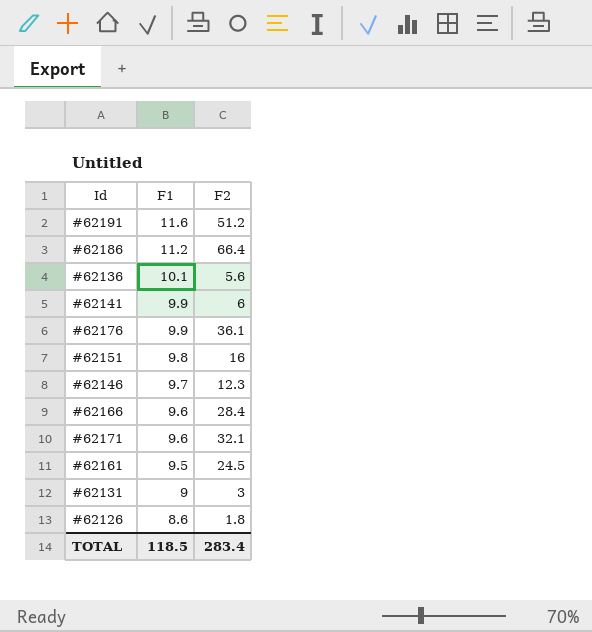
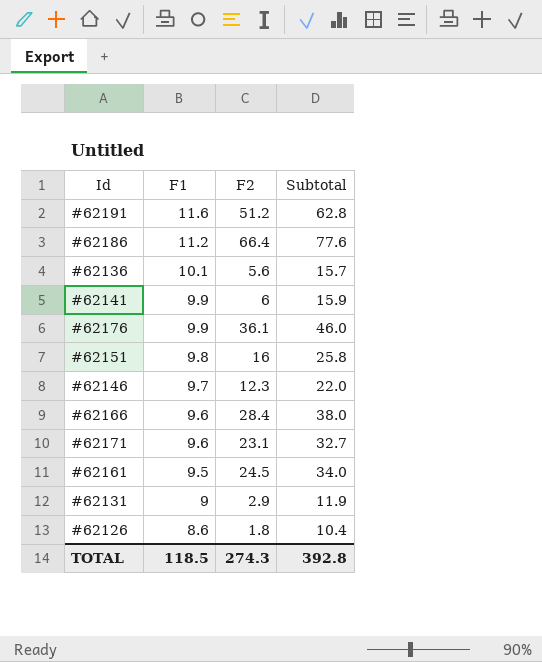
column Subtotal | formula: none -> [F1] + [F2]
#62171 | F2: 32.1 -> 23.1
#62131 | F2: 3 -> 2.9
TOTAL | F2: 283.4 -> 274.3

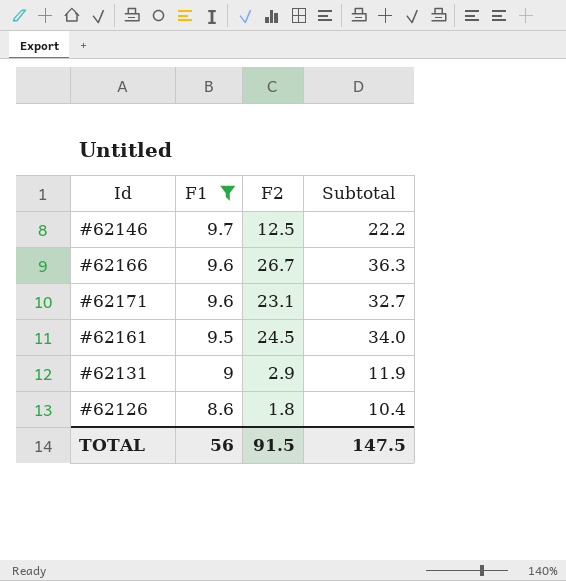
filter: none -> F1 <= 9.7
#62146 | F2: 12.3 -> 12.5
#62146 | Subtotal: 22.0 -> 22.2
#62166 | F2: 28.4 -> 26.7
#62166 | Subtotal: 38.0 -> 36.3
TOTAL | F1: 118.5 -> 56
TOTAL | F2: 274.3 -> 91.5
TOTAL | Subtotal: 392.8 -> 147.5

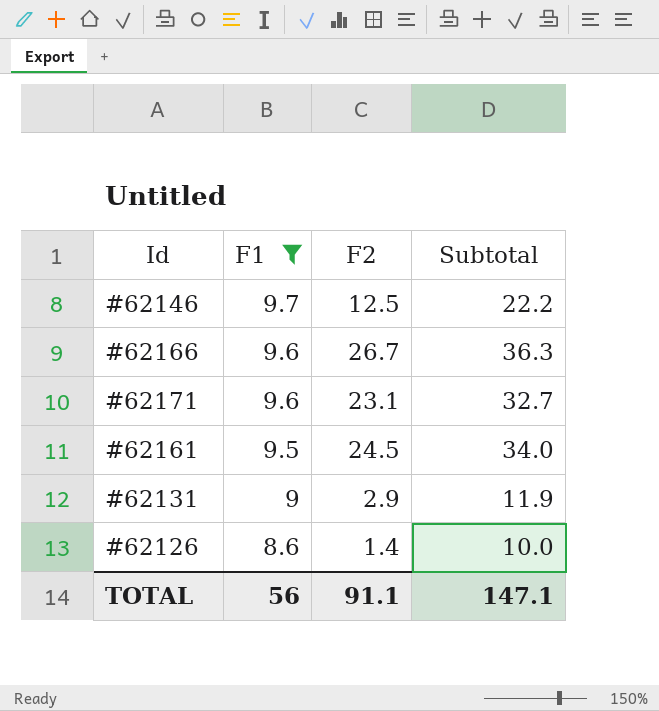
#62126 | F2: 1.8 -> 1.4
#62126 | Subtotal: 10.4 -> 10.0
TOTAL | F2: 91.5 -> 91.1
TOTAL | Subtotal: 147.5 -> 147.1

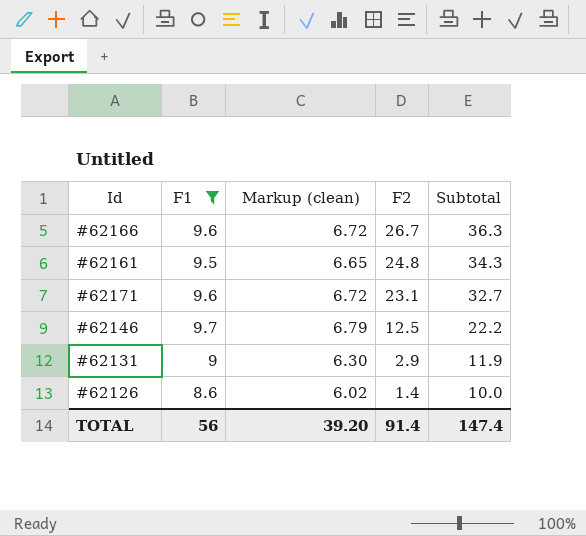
row order: F1 descending -> F2 descending
column Markup (clean) | formula: none -> [F1] * 0.7
#62161 | F2: 24.5 -> 24.8
#62161 | Subtotal: 34.0 -> 34.3
TOTAL | F2: 91.1 -> 91.4
TOTAL | Subtotal: 147.1 -> 147.4

